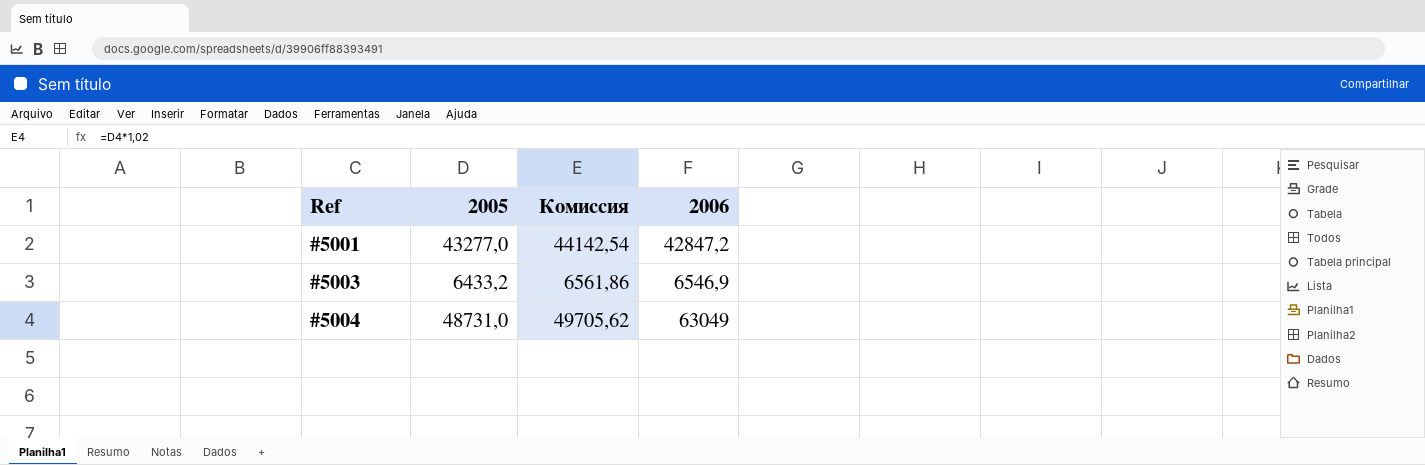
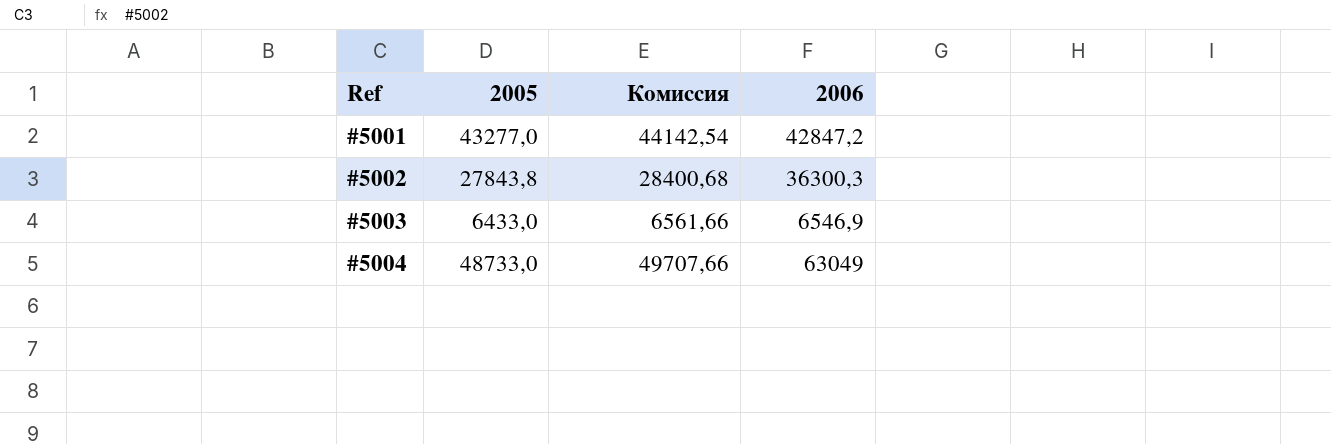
row #5002: none -> 27843,8 | 28400,68 | 36300,3
#5003 | 2005: 6433,2 -> 6433,0
#5003 | Комиссия: 6561,86 -> 6561,66
#5004 | 2005: 48731,0 -> 48733,0
#5004 | Комиссия: 49705,62 -> 49707,66

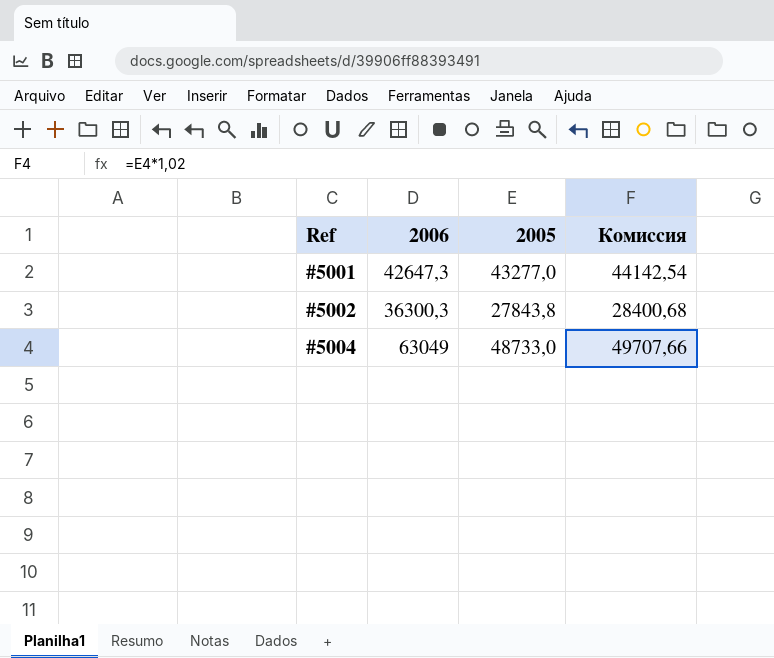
column 2006 | position: 4 -> 2
row #5003: 6433,0 | 6561,66 | 6546,9 -> none
#5001 | 2006: 42847,2 -> 42647,3

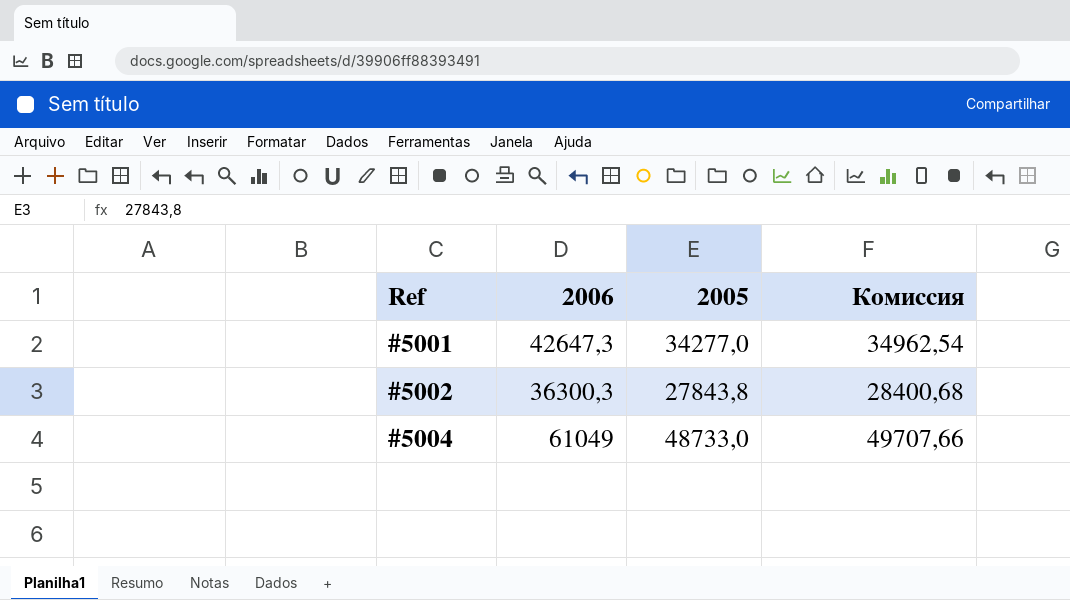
#5001 | 2005: 43277,0 -> 34277,0
#5001 | Комиссия: 44142,54 -> 34962,54
#5004 | 2006: 63049 -> 61049

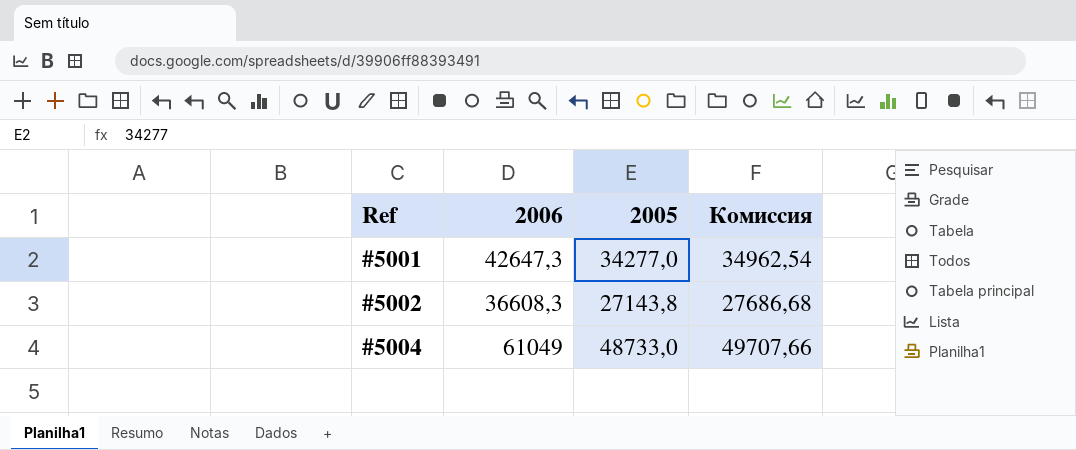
#5002 | 2006: 36300,3 -> 36608,3
#5002 | 2005: 27843,8 -> 27143,8
#5002 | Комиссия: 28400,68 -> 27686,68

